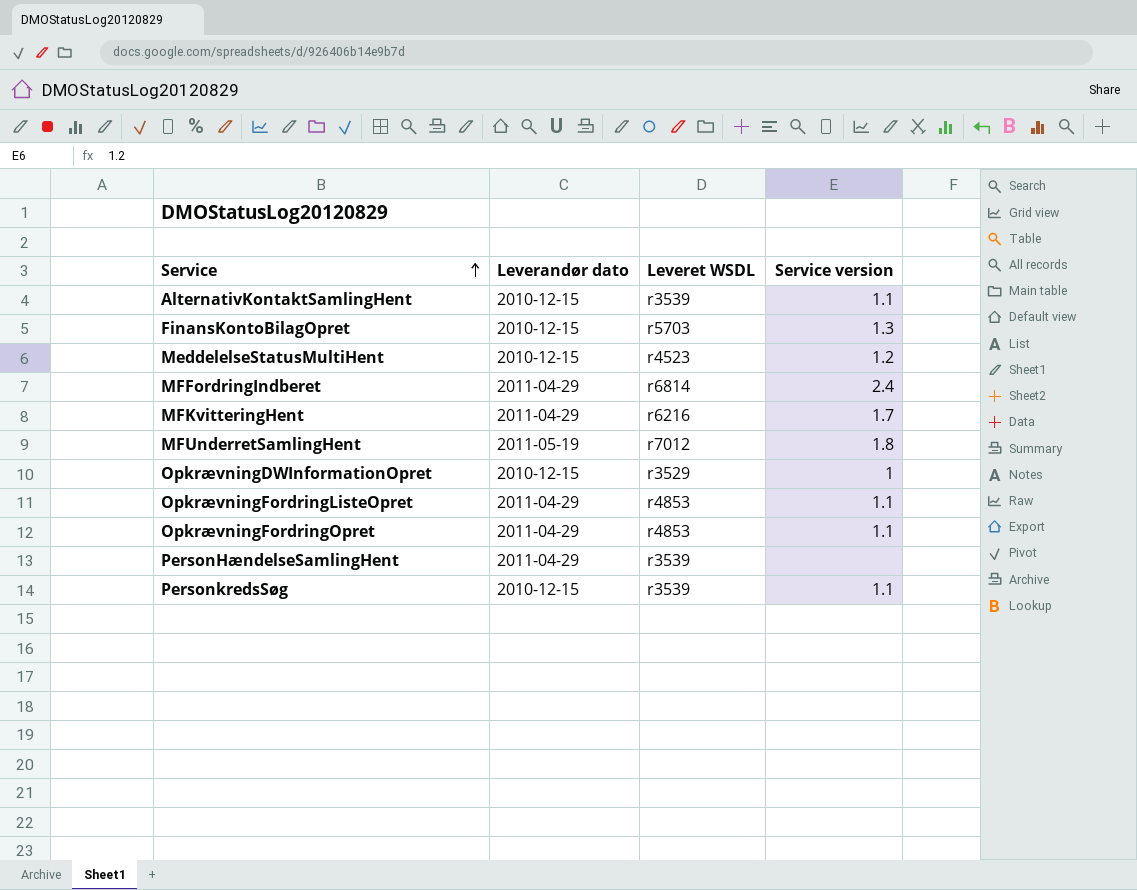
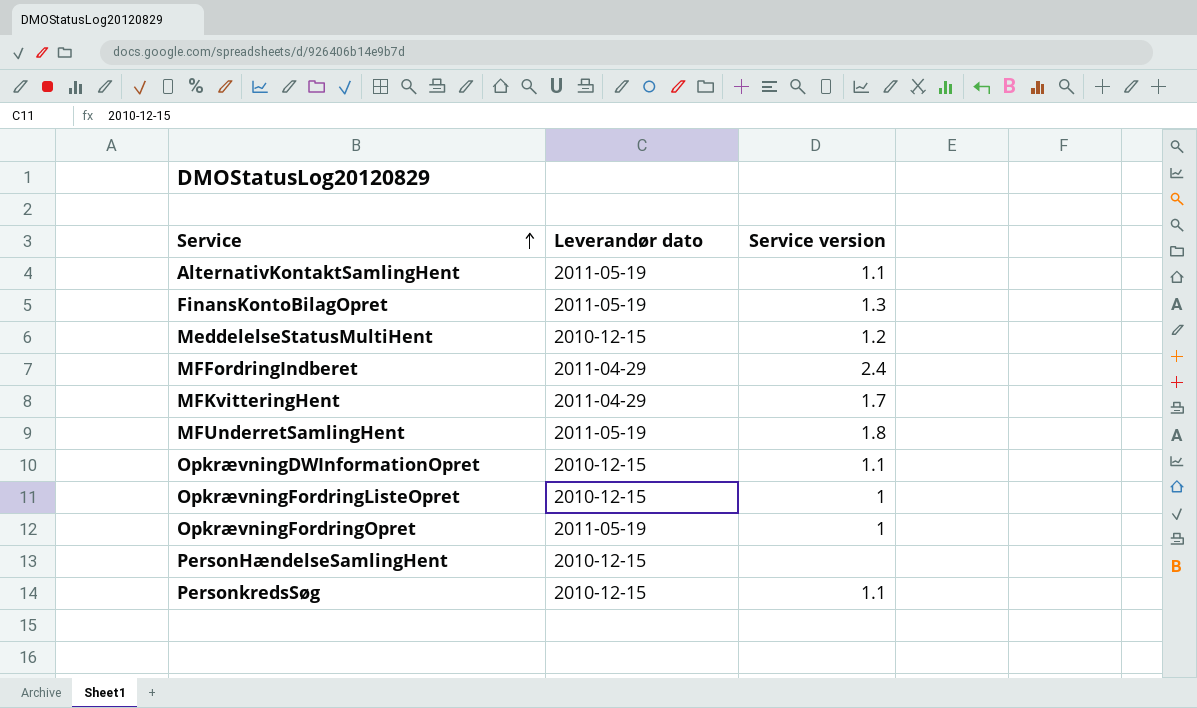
column Leveret WSDL | position: 3 -> none
AlternativKontaktSamlingHent | Leverandør dato: 2010-12-15 -> 2011-05-19
FinansKontoBilagOpret | Leverandør dato: 2010-12-15 -> 2011-05-19
OpkrævningDWInformationOpret | Service version: 1 -> 1.1
OpkrævningFordringListeOpret | Leverandør dato: 2011-04-29 -> 2010-12-15
OpkrævningFordringListeOpret | Service version: 1.1 -> 1
OpkrævningFordringOpret | Leverandør dato: 2011-04-29 -> 2011-05-19
OpkrævningFordringOpret | Service version: 1.1 -> 1
PersonHændelseSamlingHent | Leverandør dato: 2011-04-29 -> 2010-12-15

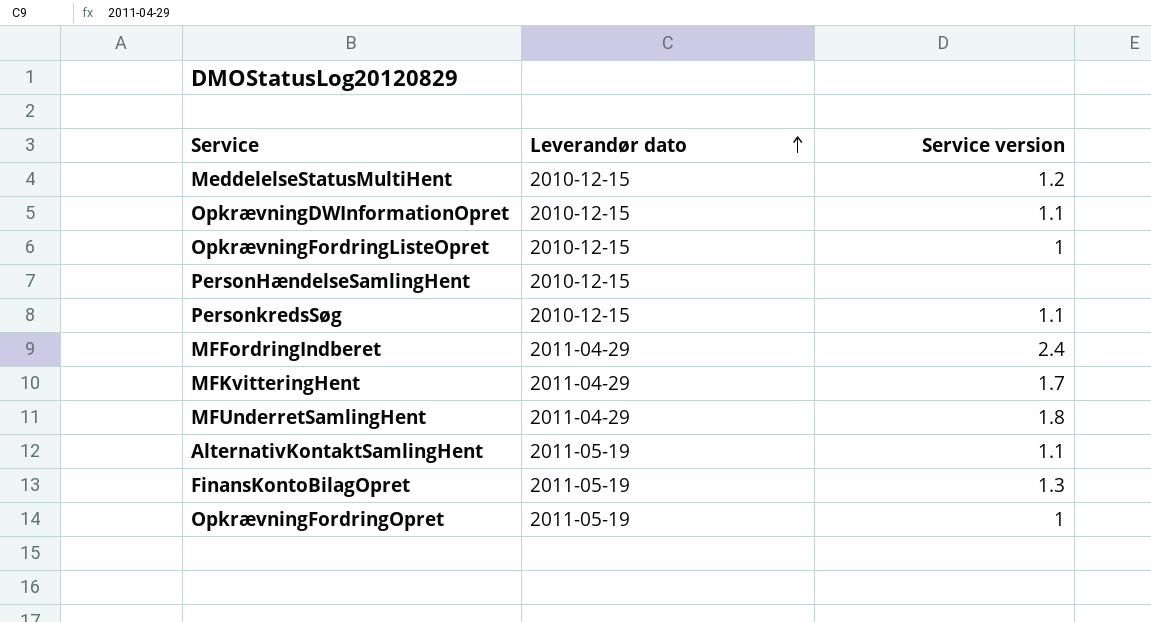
row order: Service ascending -> Leverandør dato ascending
MFUnderretSamlingHent | Leverandør dato: 2011-05-19 -> 2011-04-29

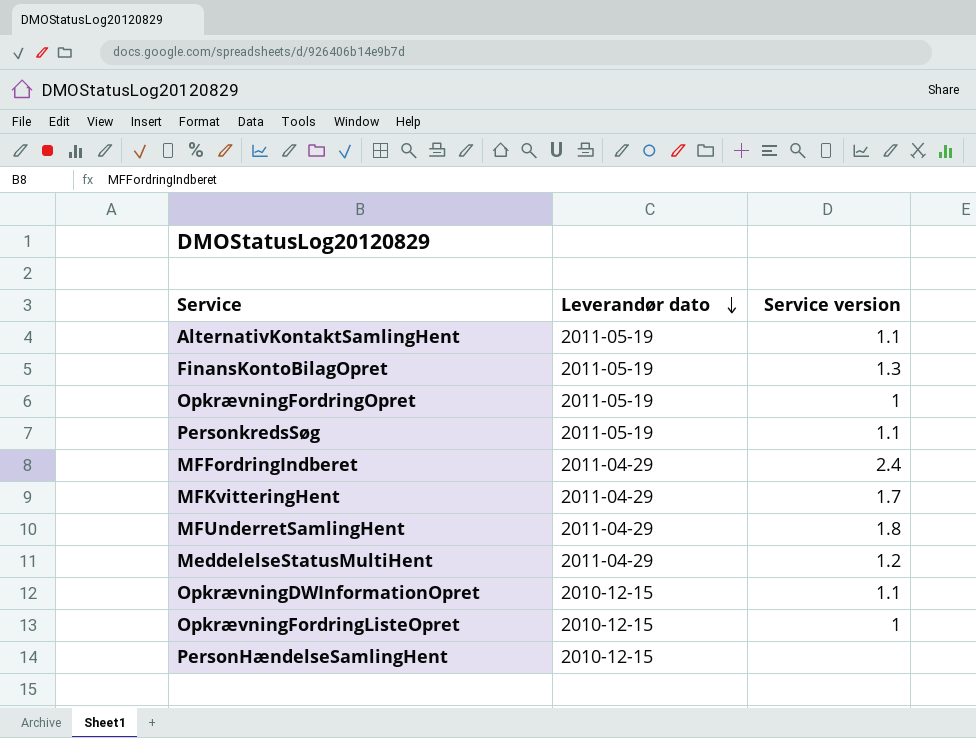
row order: Leverandør dato ascending -> Leverandør dato descending
PersonkredsSøg | Leverandør dato: 2010-12-15 -> 2011-05-19
MeddelelseStatusMultiHent | Leverandør dato: 2010-12-15 -> 2011-04-29

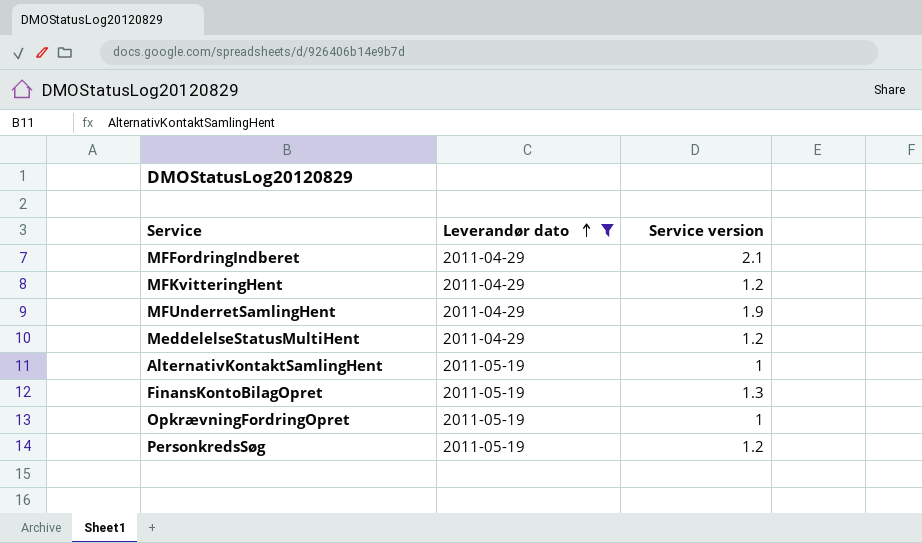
filter: none -> Leverandør dato != 2010-12-15
row order: Leverandør dato descending -> Leverandør dato ascending
MFFordringIndberet | Service version: 2.4 -> 2.1
MFKvitteringHent | Service version: 1.7 -> 1.2
MFUnderretSamlingHent | Service version: 1.8 -> 1.9
AlternativKontaktSamlingHent | Service version: 1.1 -> 1
PersonkredsSøg | Service version: 1.1 -> 1.2

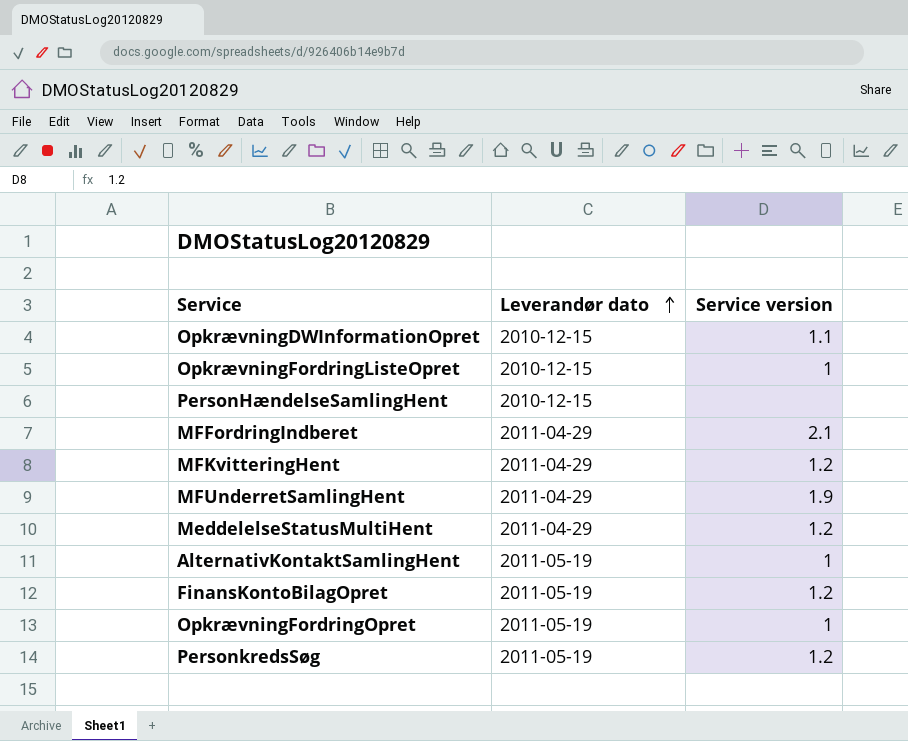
filter: Leverandør dato != 2010-12-15 -> none
FinansKontoBilagOpret | Service version: 1.3 -> 1.2

